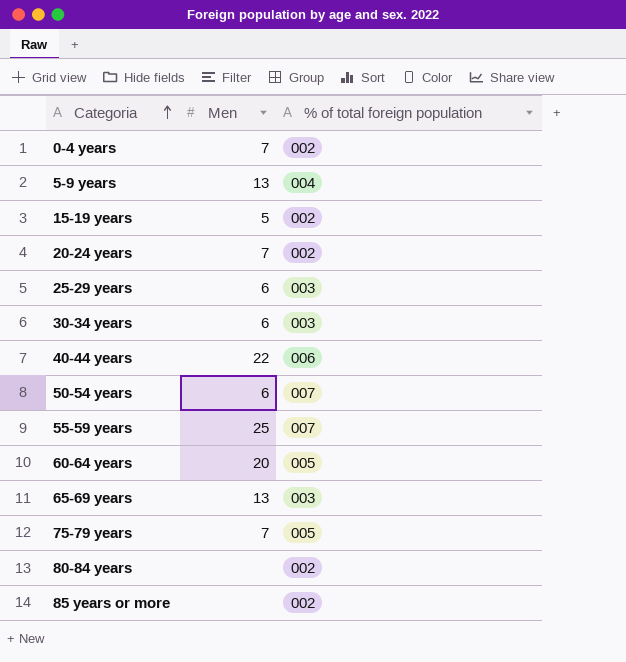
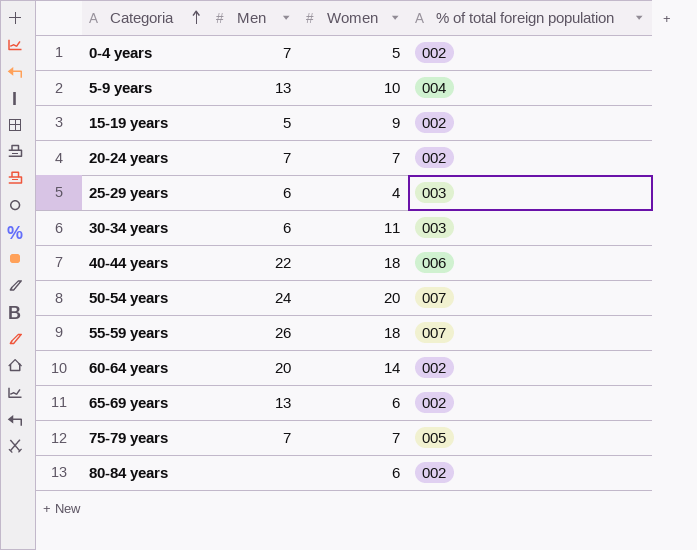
column Women | position: none -> 3
row 85 years or more: none | 002 -> none
50-54 years | Men: 6 -> 24
55-59 years | Men: 25 -> 26
60-64 years | % of total foreign population: 005 -> 002
65-69 years | % of total foreign population: 003 -> 002

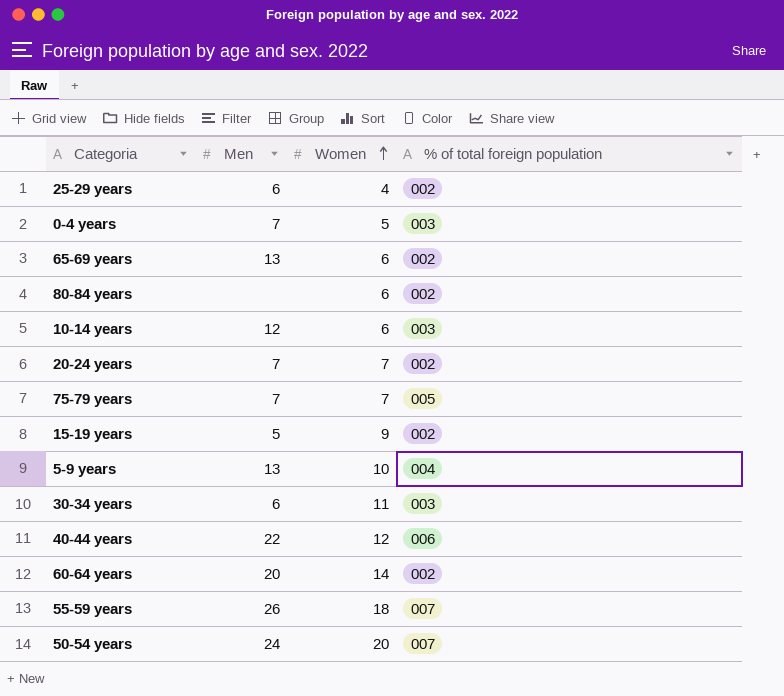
row order: Categoria ascending -> Women ascending
25-29 years | % of total foreign population: 003 -> 002
0-4 years | % of total foreign population: 002 -> 003
row 10-14 years: none -> 12 | 6 | 003
40-44 years | Women: 18 -> 12

